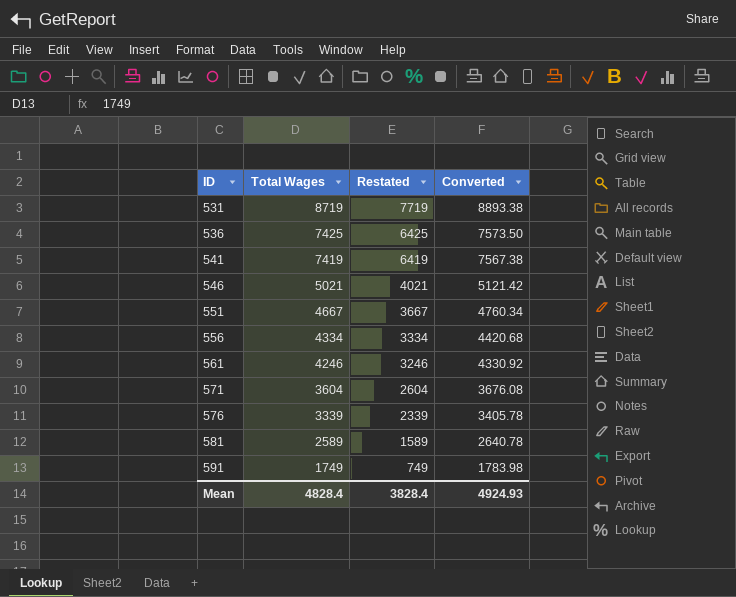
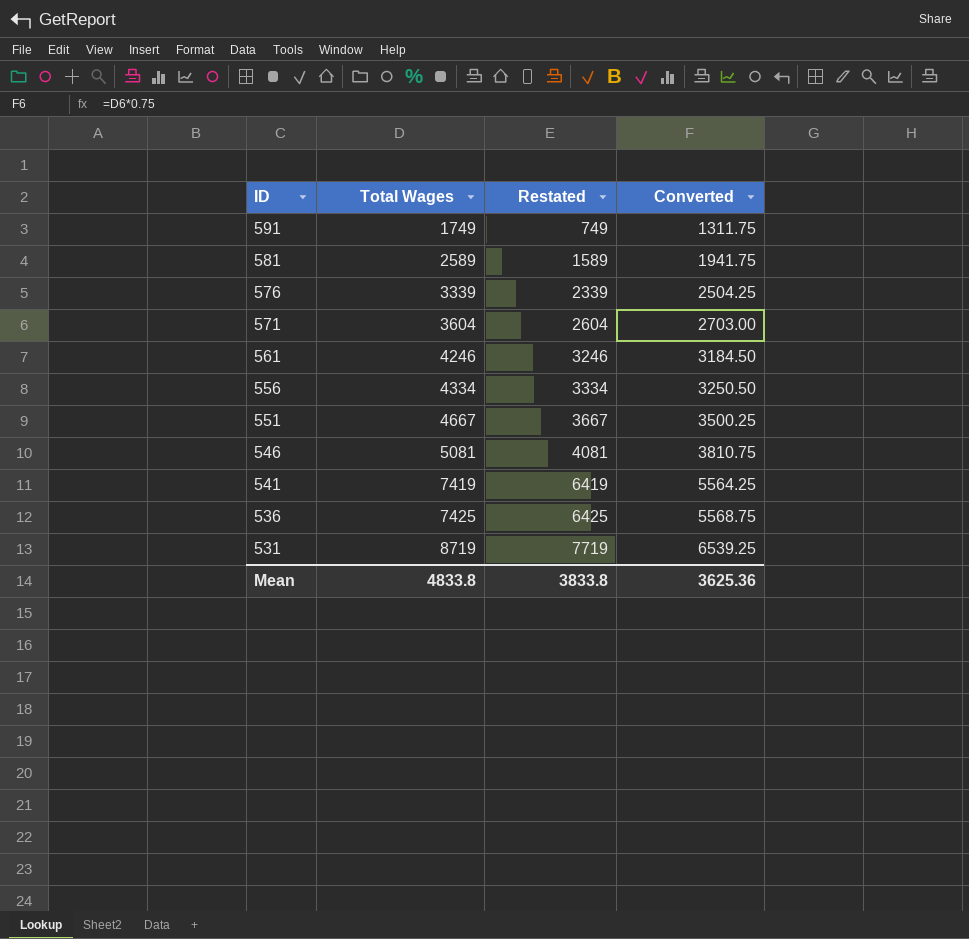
row order: ID ascending -> ID descending
column Converted | formula: [Total Wages] * 1.02 -> [Total Wages] * 0.75
546 | Total Wages: 5021 -> 5081
546 | Restated: 4021 -> 4081
Mean | Total Wages: 4828.4 -> 4833.8
Mean | Restated: 3828.4 -> 3833.8
Mean | Converted: 4924.93 -> 3625.36

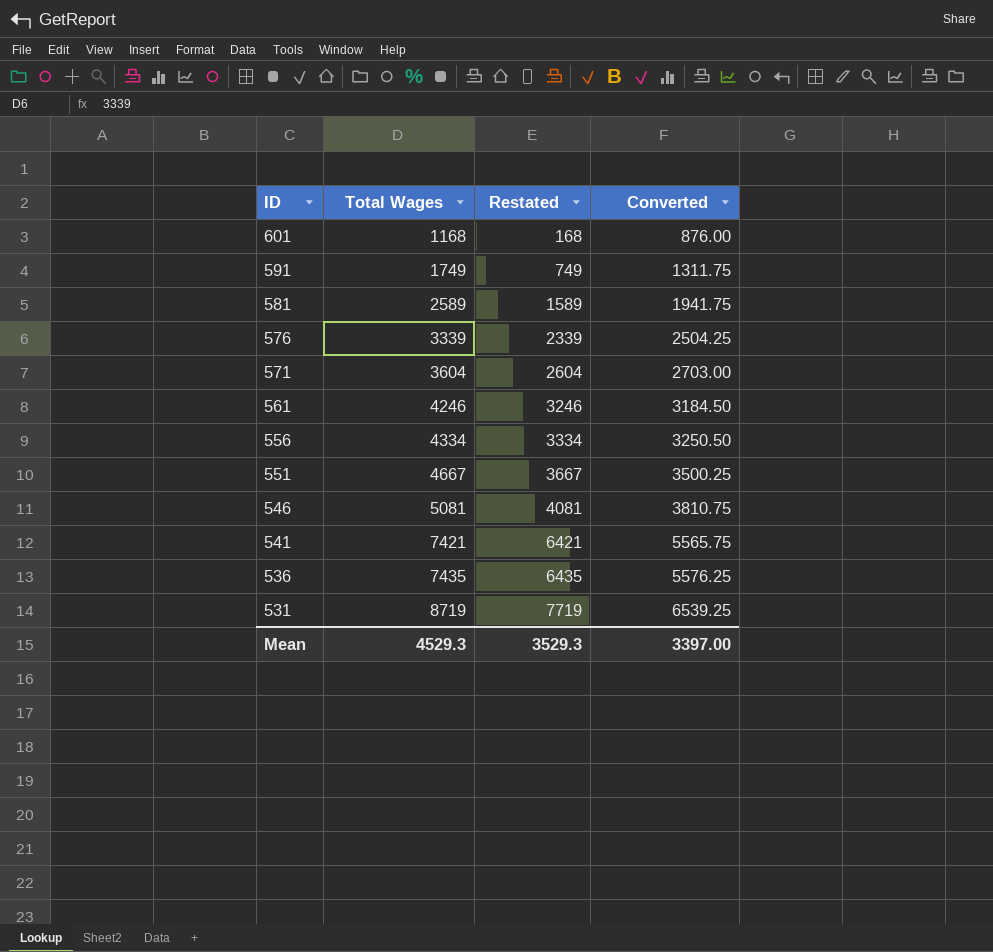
row 601: none -> 1168 | 168 | 876.00
541 | Total Wages: 7419 -> 7421
541 | Restated: 6419 -> 6421
541 | Converted: 5564.25 -> 5565.75
536 | Total Wages: 7425 -> 7435
536 | Restated: 6425 -> 6435
536 | Converted: 5568.75 -> 5576.25
Mean | Total Wages: 4833.8 -> 4529.3
Mean | Restated: 3833.8 -> 3529.3
Mean | Converted: 3625.36 -> 3397.00

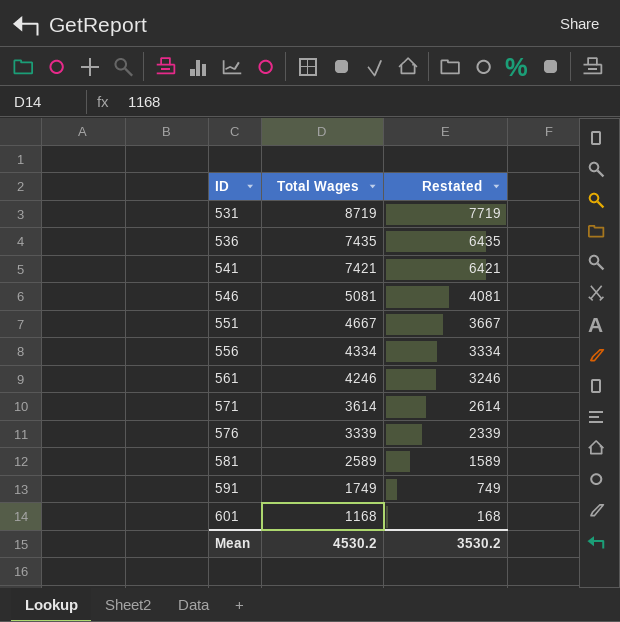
row order: ID descending -> ID ascending
column Converted | formula: [Total Wages] * 0.75 -> none
571 | Total Wages: 3604 -> 3614
571 | Restated: 2604 -> 2614
Mean | Total Wages: 4529.3 -> 4530.2
Mean | Restated: 3529.3 -> 3530.2

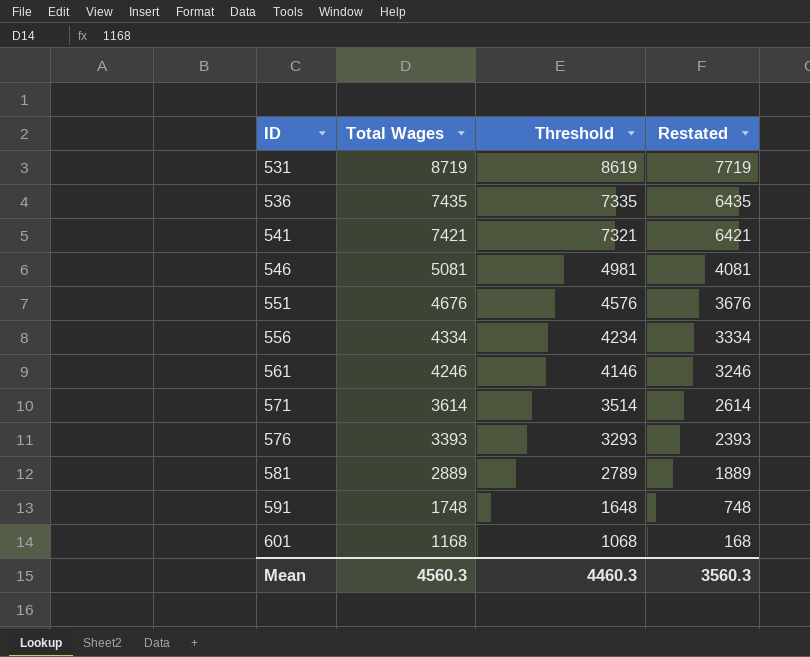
column Threshold | formula: none -> [Total Wages] - 100
551 | Total Wages: 4667 -> 4676
551 | Restated: 3667 -> 3676
576 | Total Wages: 3339 -> 3393
576 | Restated: 2339 -> 2393
581 | Total Wages: 2589 -> 2889
581 | Restated: 1589 -> 1889
591 | Total Wages: 1749 -> 1748
591 | Restated: 749 -> 748
Mean | Total Wages: 4530.2 -> 4560.3
Mean | Restated: 3530.2 -> 3560.3

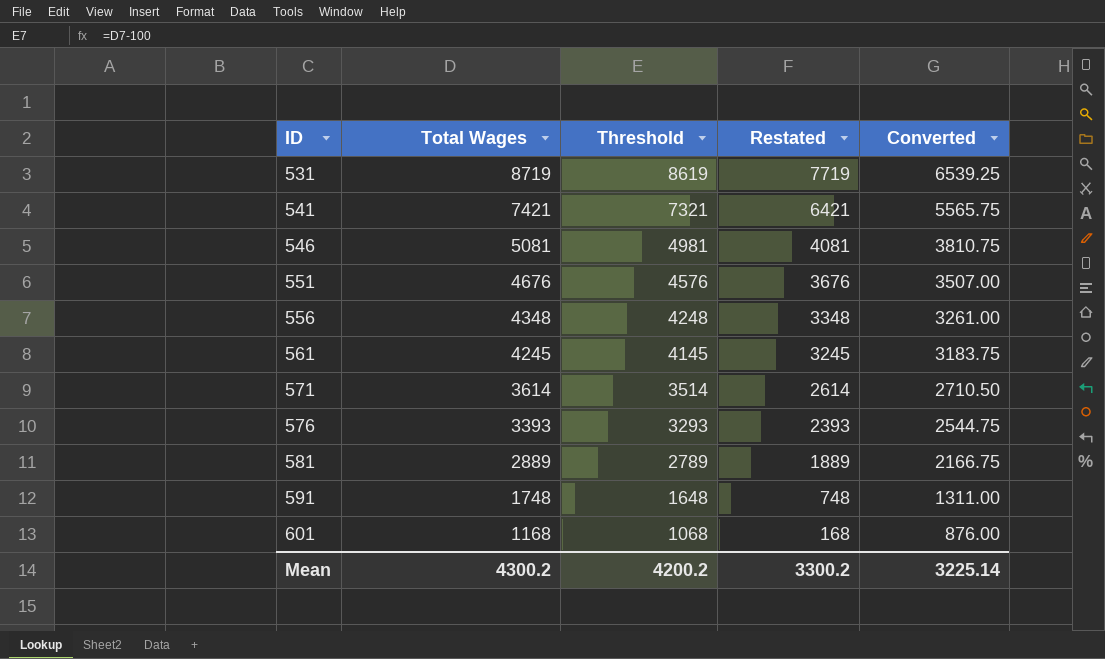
column Converted | formula: none -> [Total Wages] * 0.75
row 536: 7435 | 7335 | 6435 -> none
556 | Total Wages: 4334 -> 4348
556 | Threshold: 4234 -> 4248
556 | Restated: 3334 -> 3348
561 | Total Wages: 4246 -> 4245
561 | Threshold: 4146 -> 4145
561 | Restated: 3246 -> 3245
Mean | Total Wages: 4560.3 -> 4300.2
Mean | Threshold: 4460.3 -> 4200.2
Mean | Restated: 3560.3 -> 3300.2

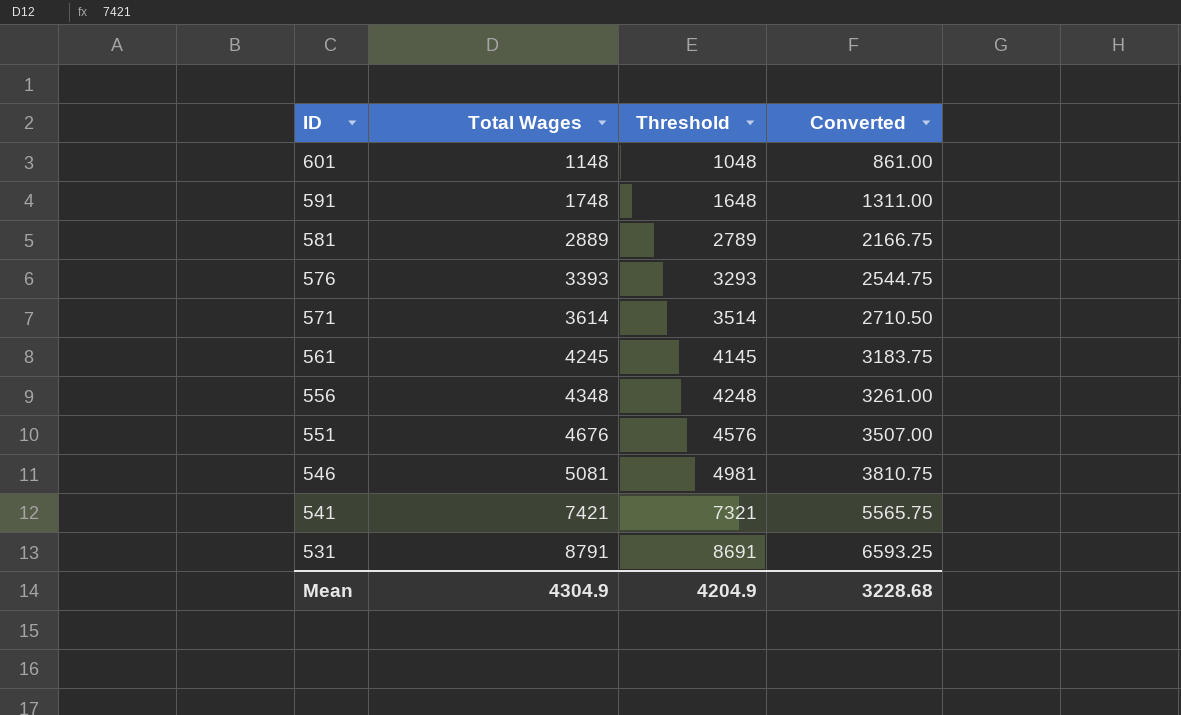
row order: ID ascending -> ID descending
column Restated | formula: [Total Wages] - 1000 -> none
601 | Total Wages: 1168 -> 1148
601 | Threshold: 1068 -> 1048
601 | Converted: 876.00 -> 861.00
531 | Total Wages: 8719 -> 8791
531 | Threshold: 8619 -> 8691
531 | Converted: 6539.25 -> 6593.25
Mean | Total Wages: 4300.2 -> 4304.9
Mean | Threshold: 4200.2 -> 4204.9
Mean | Converted: 3225.14 -> 3228.68

